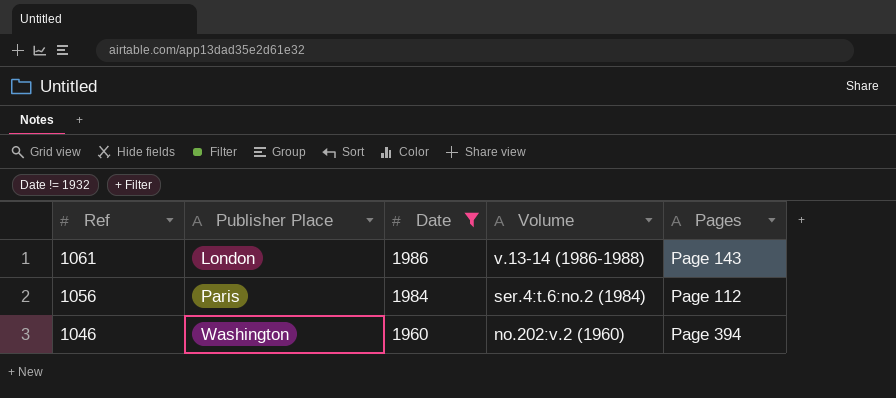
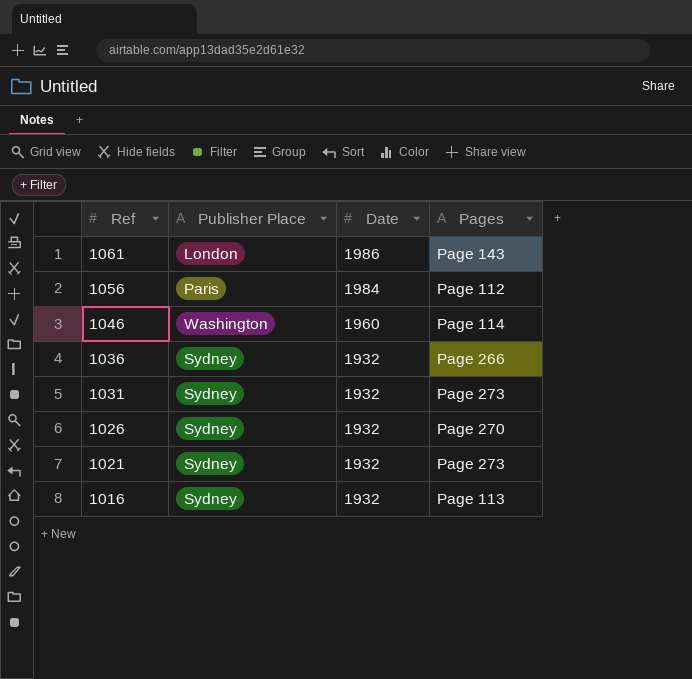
filter: Date != 1932 -> none
column Volume | position: 4 -> none
1046 | Pages: Page 394 -> Page 114

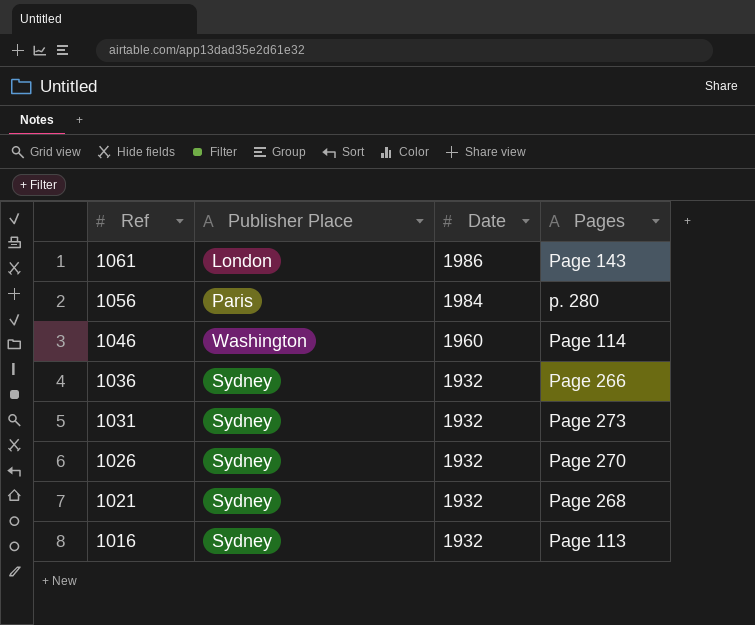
1056 | Pages: Page 112 -> p. 280
1021 | Pages: Page 273 -> Page 268

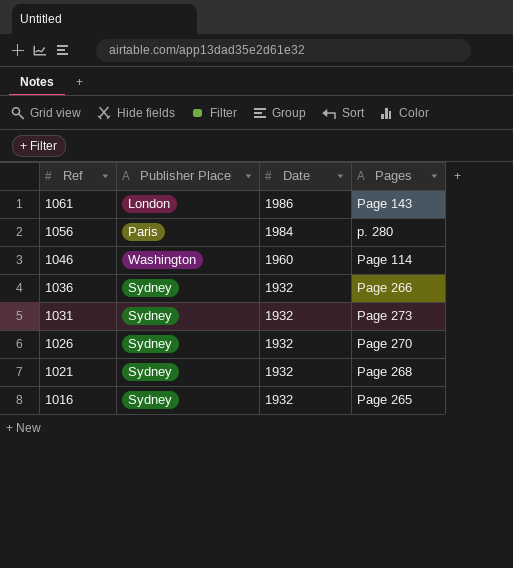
1016 | Pages: Page 113 -> Page 265

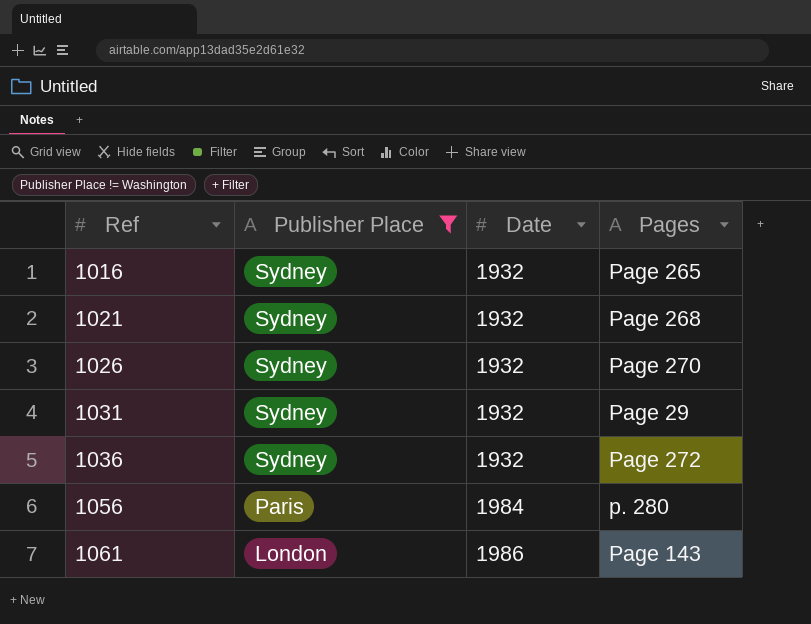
filter: none -> Publisher Place != Washington
row order: Ref descending -> Ref ascending
1031 | Pages: Page 273 -> Page 29
1036 | Pages: Page 266 -> Page 272

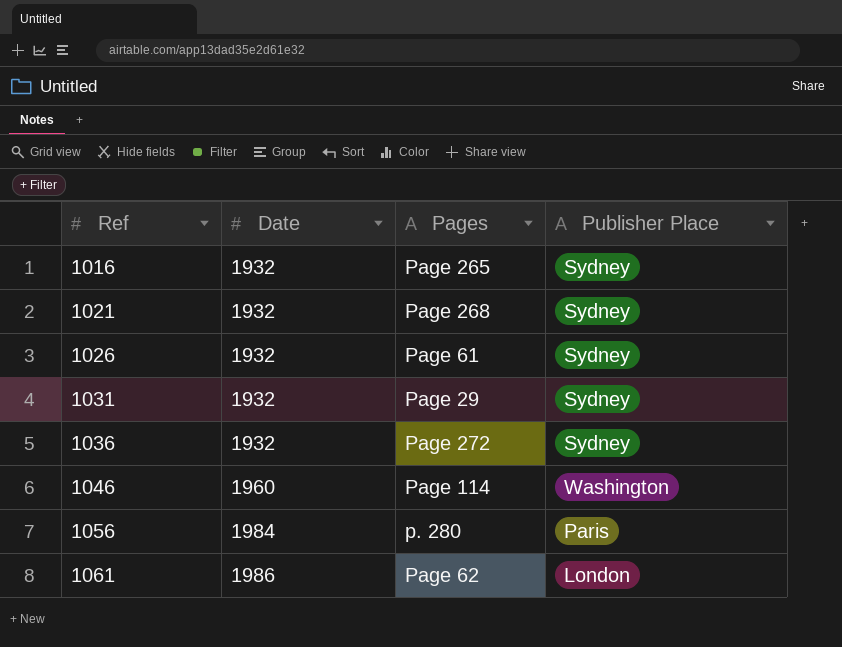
filter: Publisher Place != Washington -> none
column Publisher Place | position: 2 -> 4
1026 | Pages: Page 270 -> Page 61
1061 | Pages: Page 143 -> Page 62

